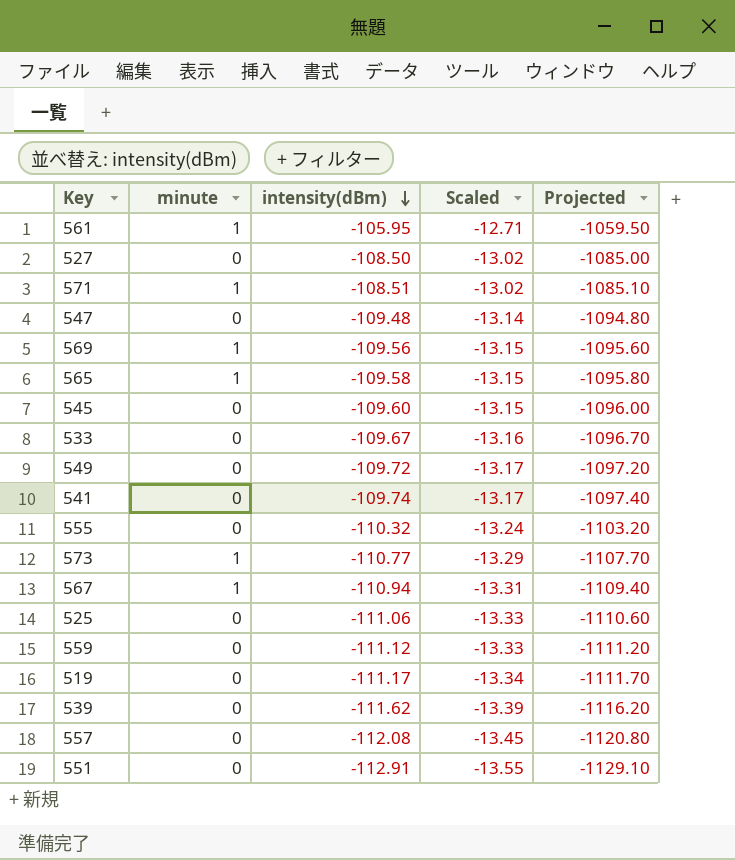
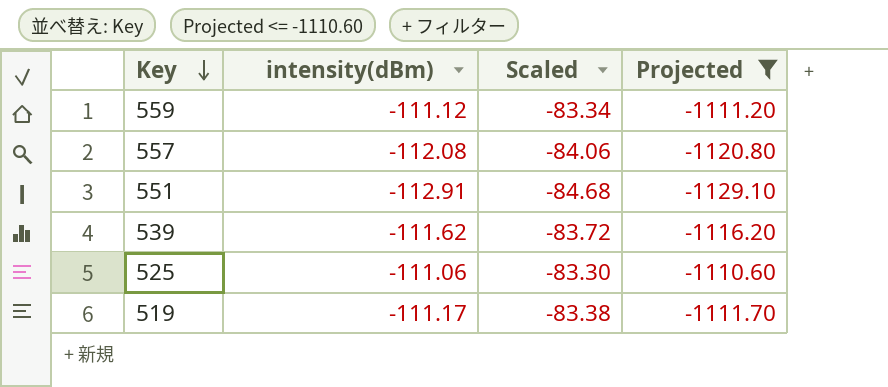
filter: none -> Projected <= -1110.60
row order: intensity(dBm) descending -> Key descending
column minute | position: 2 -> none
column Scaled | formula: [intensity(dBm)] * 0.12 -> [intensity(dBm)] * 0.75

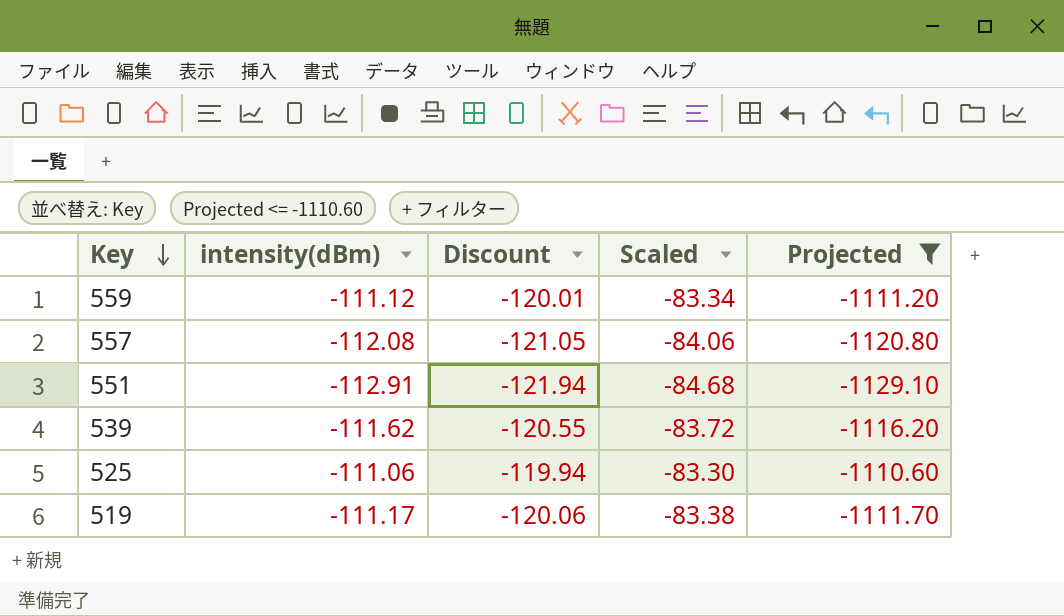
column Discount | formula: none -> [intensity(dBm)] * 1.08

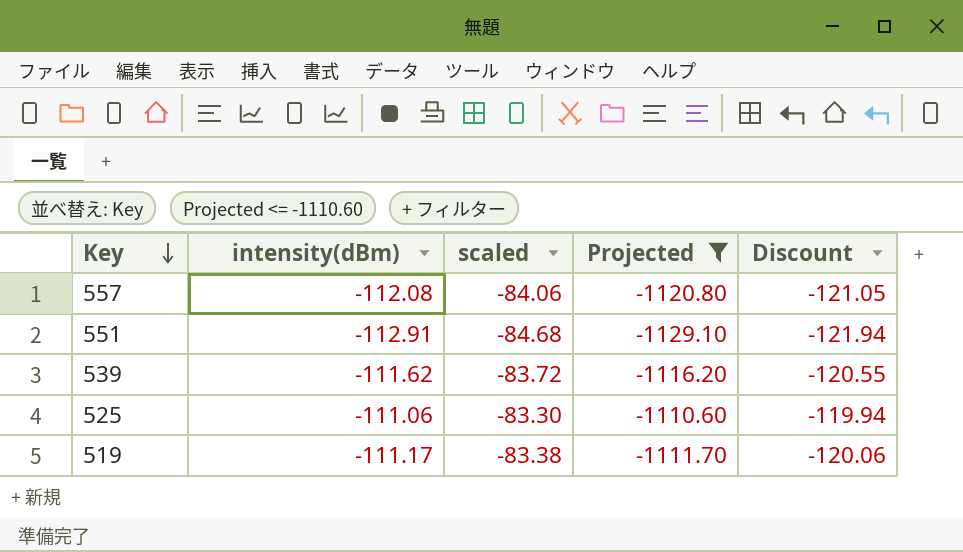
column name: Scaled -> scaled
column Discount | position: 3 -> 5
row 559: -111.12 | -120.01 | -83.34 | -1111.20 -> none

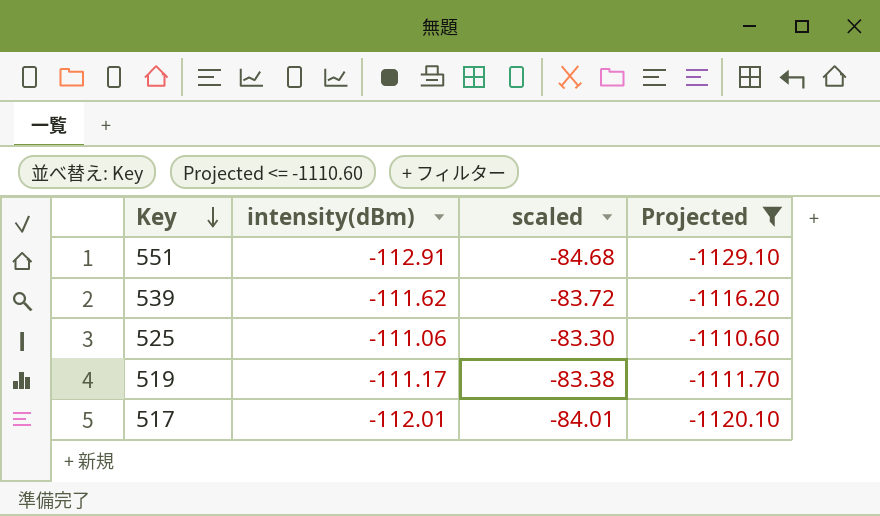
column Discount | formula: [intensity(dBm)] * 1.08 -> none
row 557: -112.08 | -84.06 | -1120.80 | -121.05 -> none
row 517: none -> -112.01 | -84.01 | -1120.10

